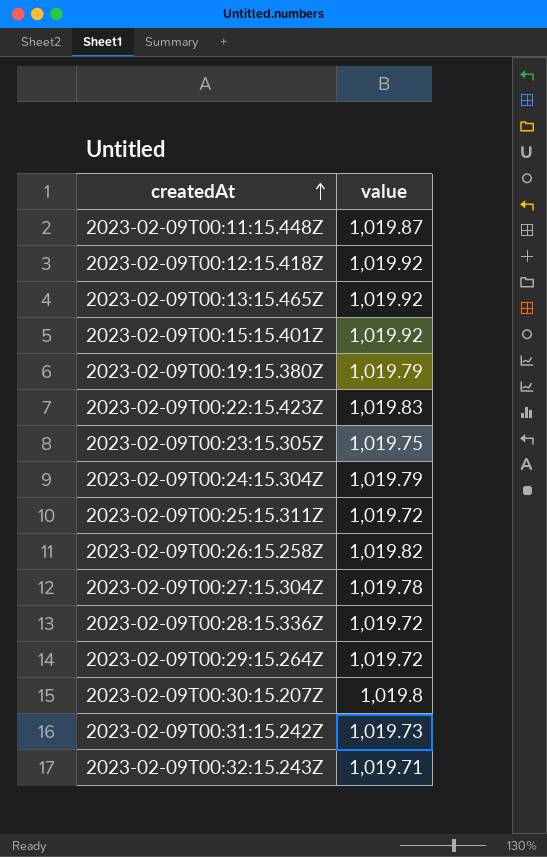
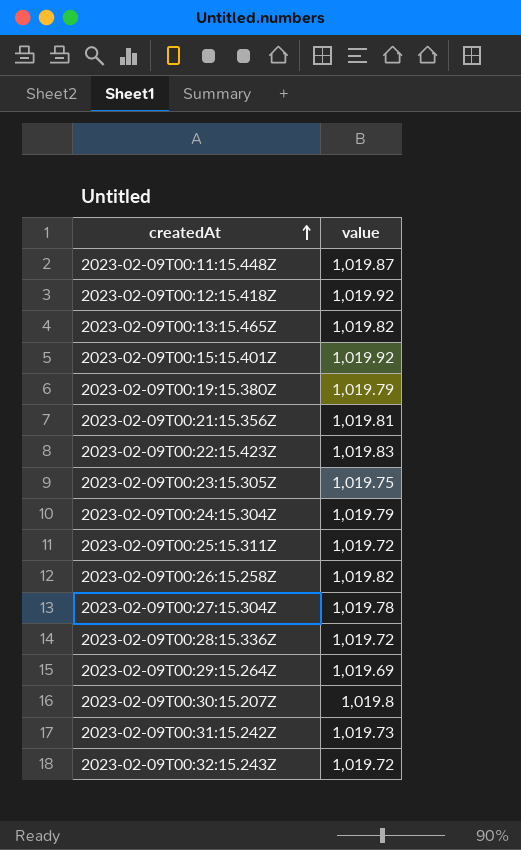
2023-02-09T00:13:15.465Z | value: 1,019.92 -> 1,019.82
row 2023-02-09T00:21:15.356Z: none -> 1,019.81
2023-02-09T00:29:15.264Z | value: 1,019.72 -> 1,019.69
2023-02-09T00:32:15.243Z | value: 1,019.71 -> 1,019.72

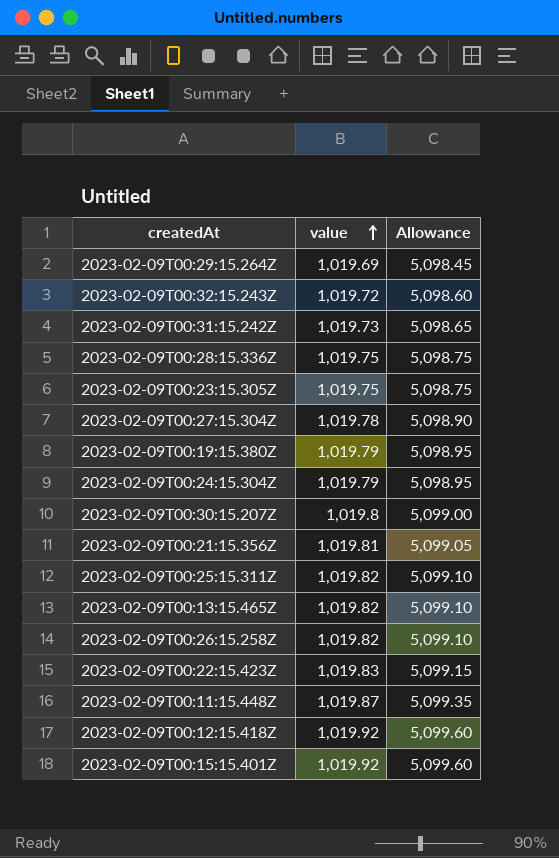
row order: createdAt ascending -> value ascending
column Allowance | formula: none -> [value] * 5
2023-02-09T00:28:15.336Z | value: 1,019.72 -> 1,019.75
2023-02-09T00:25:15.311Z | value: 1,019.72 -> 1,019.82

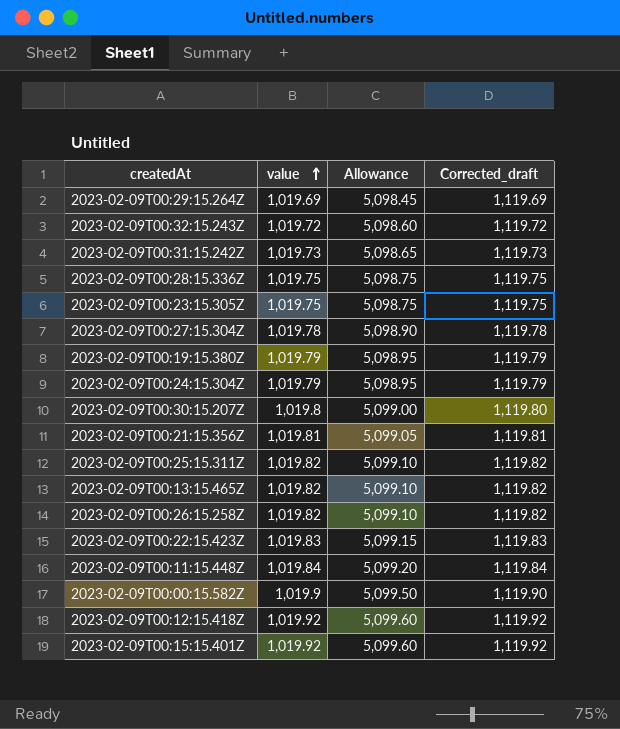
column Corrected_draft | formula: none -> [value] + 100
2023-02-09T00:11:15.448Z | value: 1,019.87 -> 1,019.84
2023-02-09T00:11:15.448Z | Allowance: 5,099.35 -> 5,099.20
row 2023-02-09T00:00:15.582Z: none -> 1,019.9 | 5,099.50 | 1,119.90

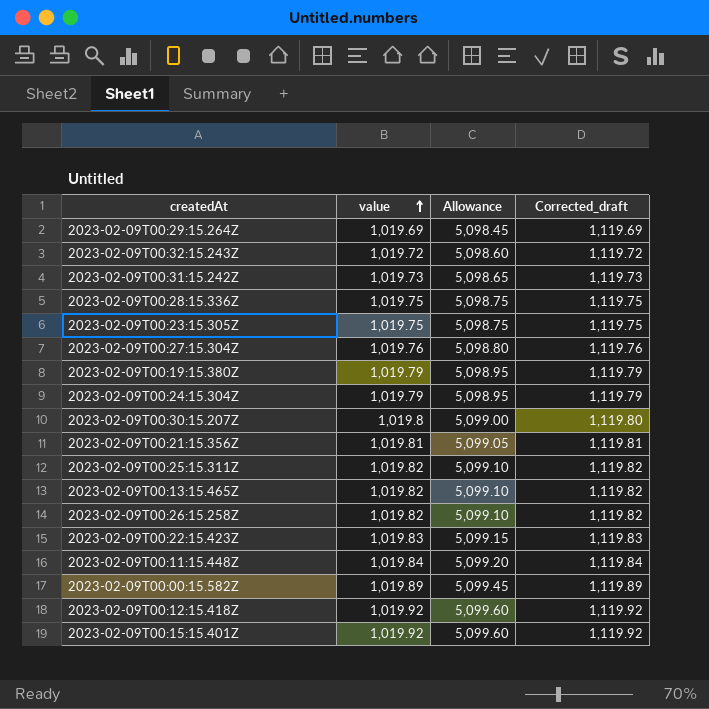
2023-02-09T00:27:15.304Z | value: 1,019.78 -> 1,019.76
2023-02-09T00:27:15.304Z | Allowance: 5,098.90 -> 5,098.80
2023-02-09T00:27:15.304Z | Corrected_draft: 1,119.78 -> 1,119.76
2023-02-09T00:00:15.582Z | value: 1,019.9 -> 1,019.89
2023-02-09T00:00:15.582Z | Allowance: 5,099.50 -> 5,099.45
2023-02-09T00:00:15.582Z | Corrected_draft: 1,119.90 -> 1,119.89

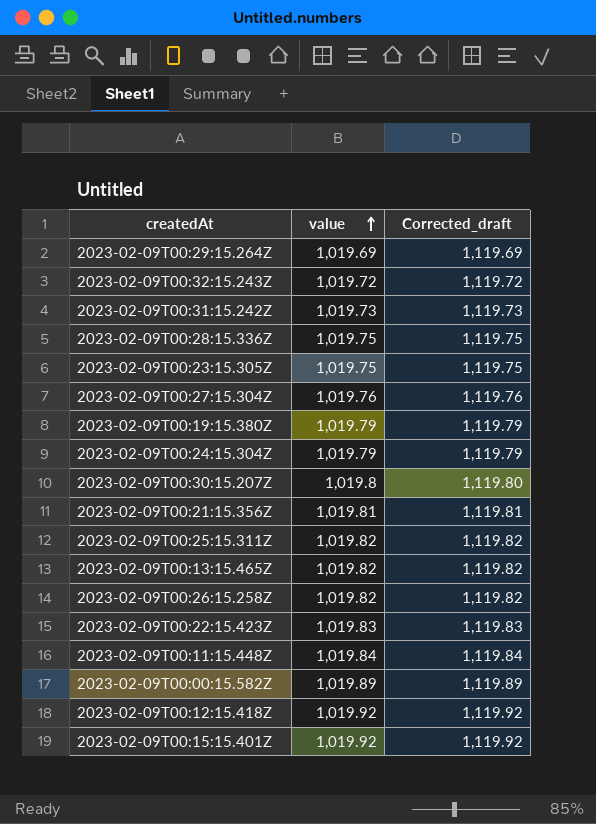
column Allowance | formula: [value] * 5 -> none

